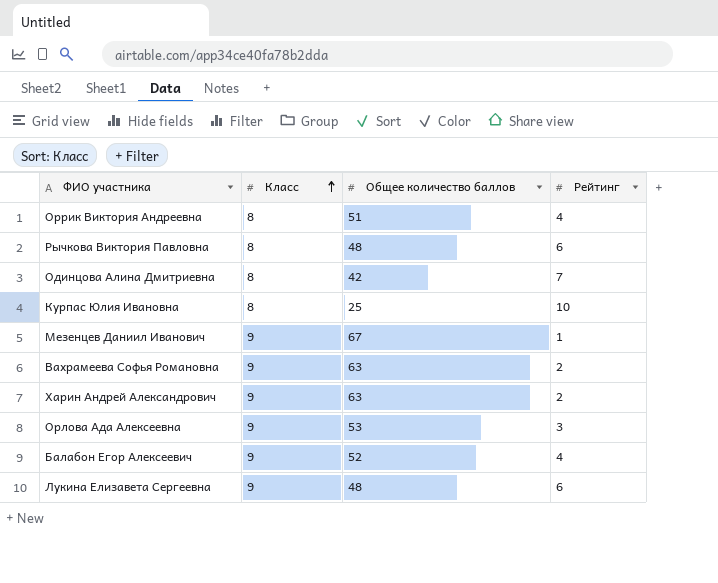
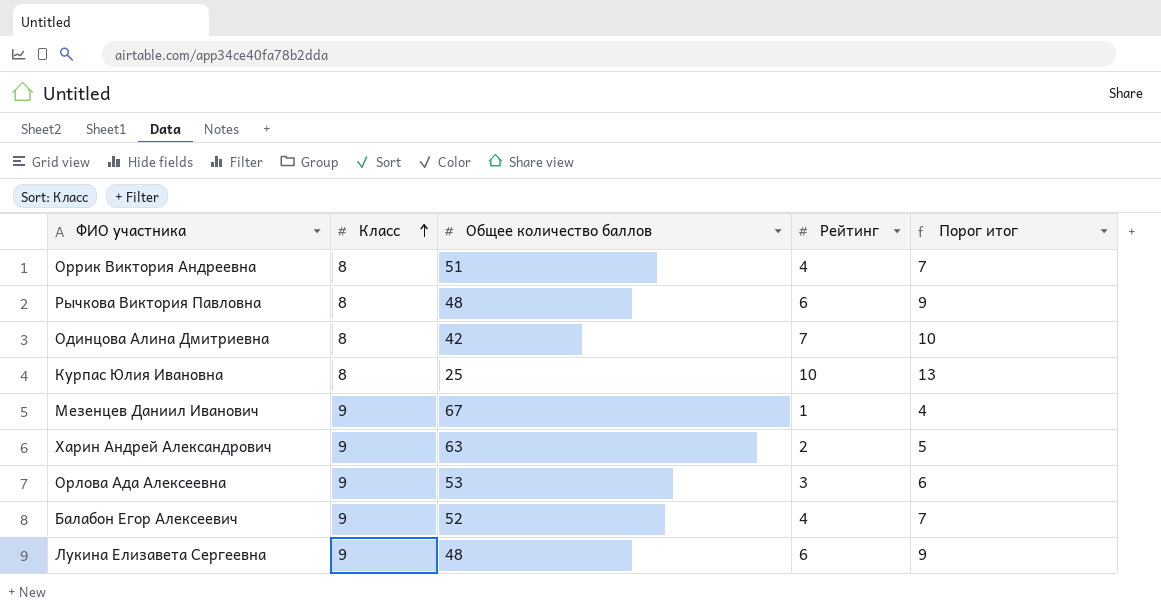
column Порог итог | formula: none -> [Рейтинг] + 3
row Вахрамеева Софья Романовна: 9 | 63 | 2 -> none

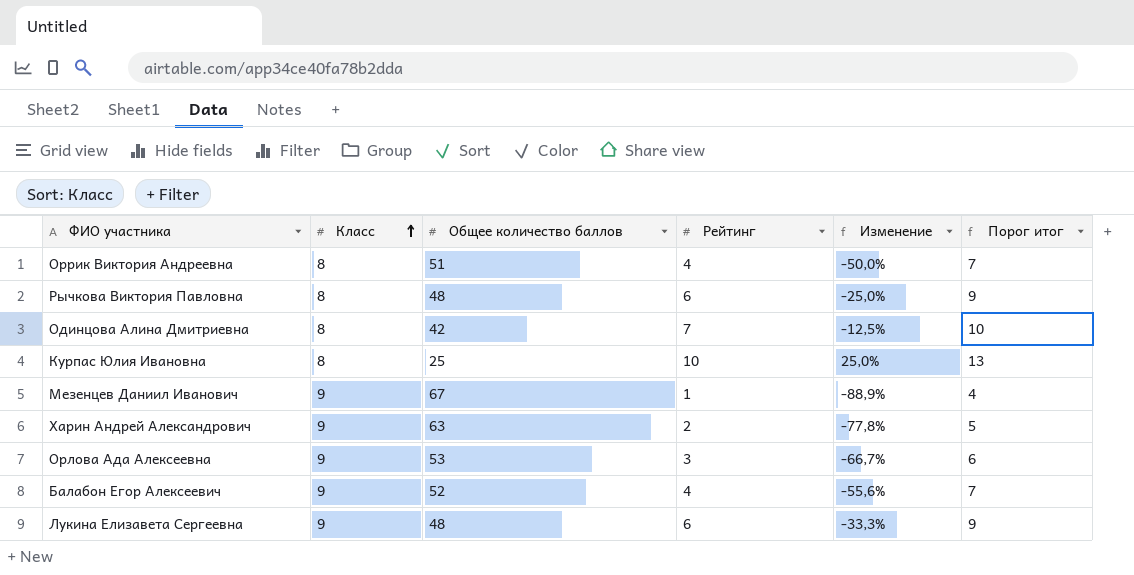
column Изменение | formula: none -> ([Рейтинг] - [Класс]) / [Класс]

